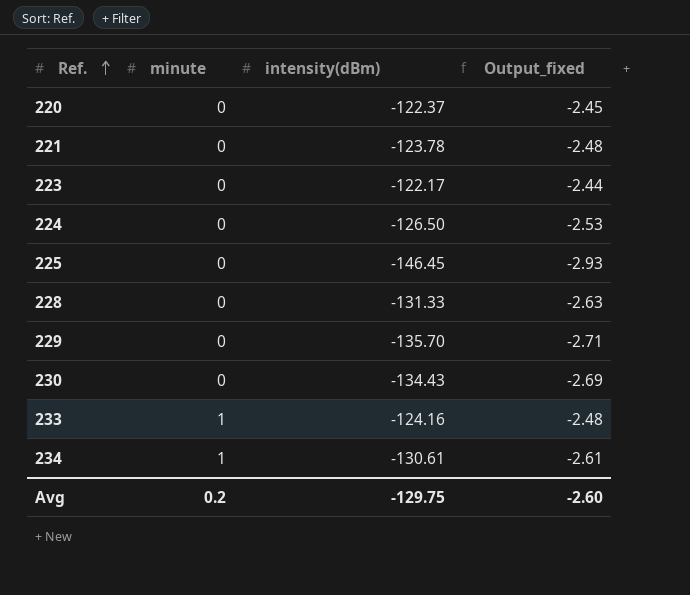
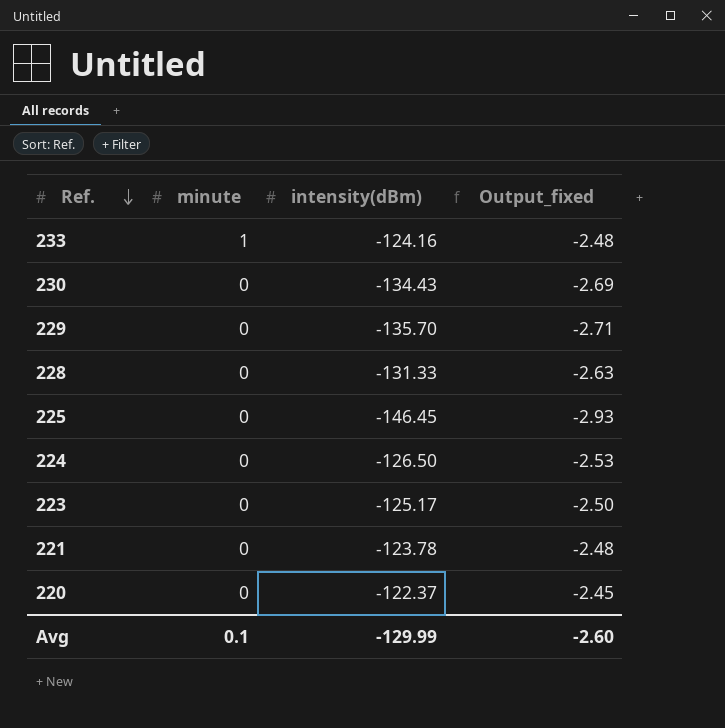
row order: Ref. ascending -> Ref. descending
row 234: 1 | -130.61 | -2.61 -> none
223 | intensity(dBm): -122.17 -> -125.17
223 | Output_fixed: -2.44 -> -2.50
Avg | minute: 0.2 -> 0.1
Avg | intensity(dBm): -129.75 -> -129.99

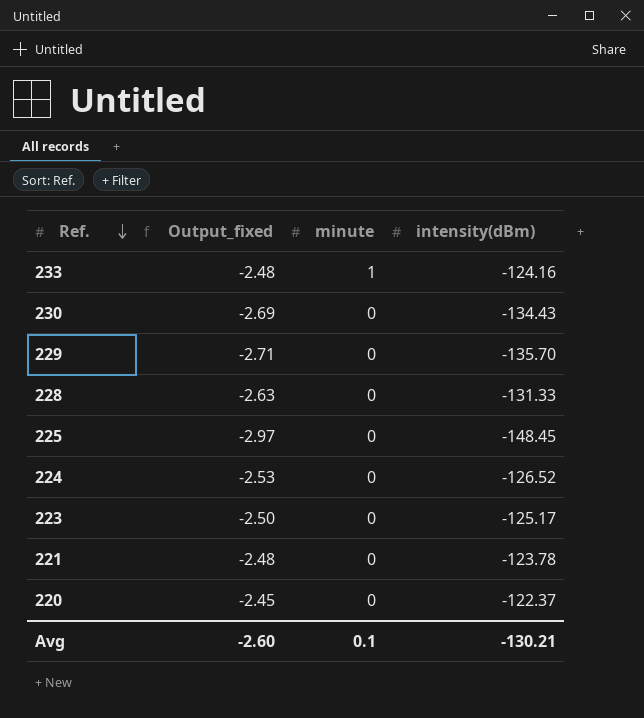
column Output_fixed | position: 4 -> 2
225 | Output_fixed: -2.93 -> -2.97
225 | intensity(dBm): -146.45 -> -148.45
224 | intensity(dBm): -126.50 -> -126.52
Avg | intensity(dBm): -129.99 -> -130.21

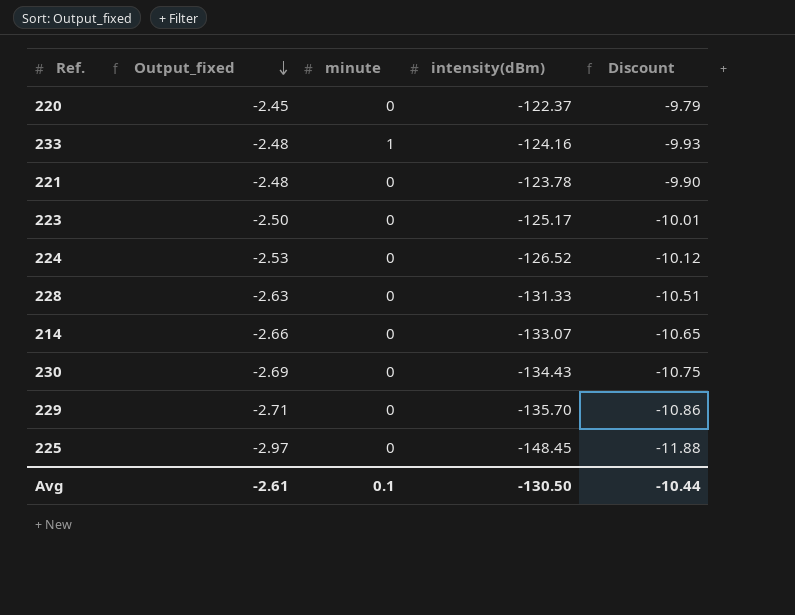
row order: Ref. descending -> Output_fixed descending
column Discount | formula: none -> [intensity(dBm)] * 0.08
row 214: none -> -2.66 | 0 | -133.07 | -10.65
Avg | Output_fixed: -2.60 -> -2.61
Avg | intensity(dBm): -130.21 -> -130.50

